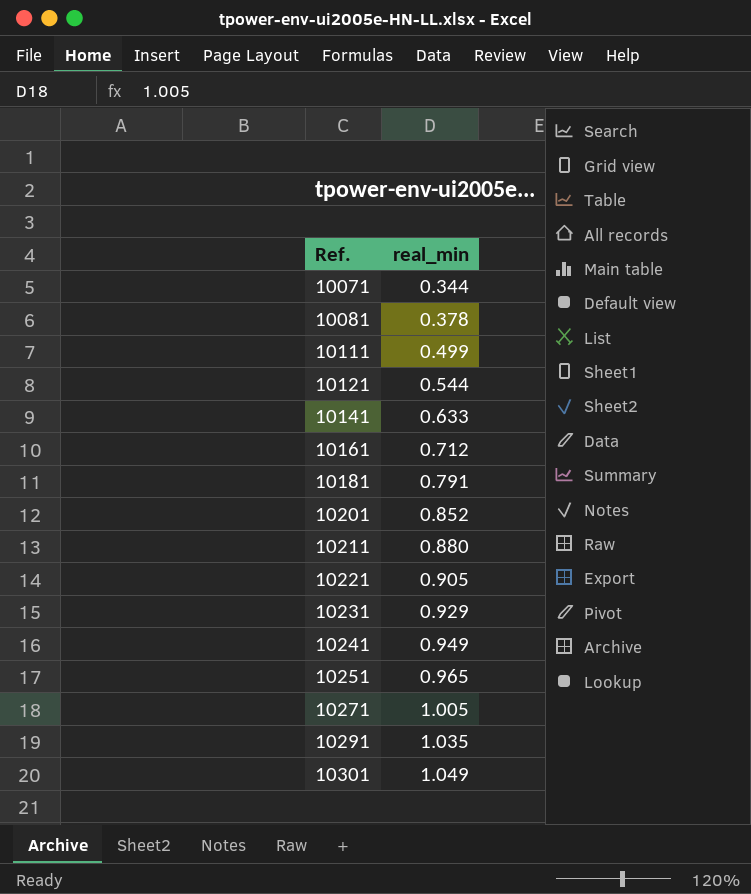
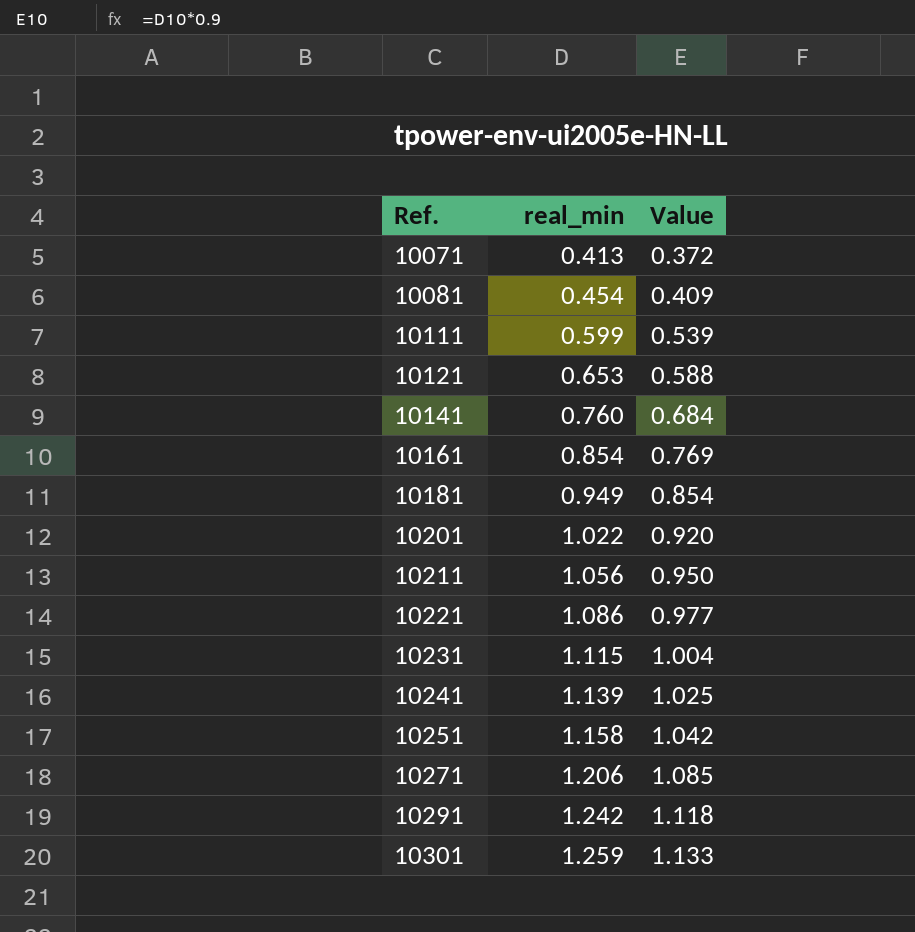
column Value | formula: none -> [real_min] * 0.9
10071 | real_min: 0.344 -> 0.413
10081 | real_min: 0.378 -> 0.454
10111 | real_min: 0.499 -> 0.599
10121 | real_min: 0.544 -> 0.653
10141 | real_min: 0.633 -> 0.760
10161 | real_min: 0.712 -> 0.854
10181 | real_min: 0.791 -> 0.949
10201 | real_min: 0.852 -> 1.022
10211 | real_min: 0.880 -> 1.056
10221 | real_min: 0.905 -> 1.086
10231 | real_min: 0.929 -> 1.115
10241 | real_min: 0.949 -> 1.139
10251 | real_min: 0.965 -> 1.158
10271 | real_min: 1.005 -> 1.206
10291 | real_min: 1.035 -> 1.242
10301 | real_min: 1.049 -> 1.259

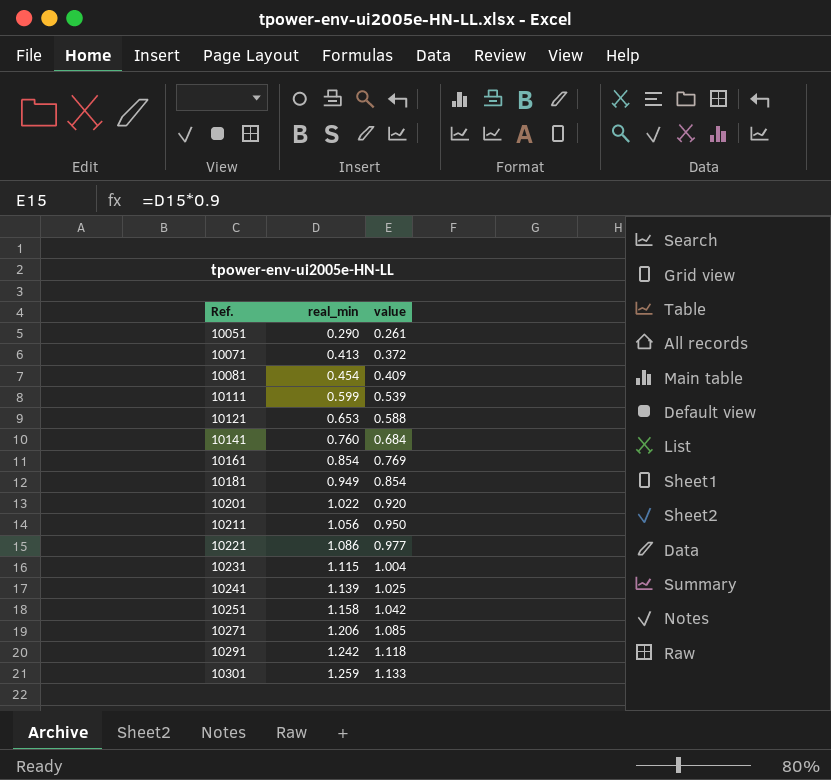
column name: Value -> value
row 10051: none -> 0.290 | 0.261

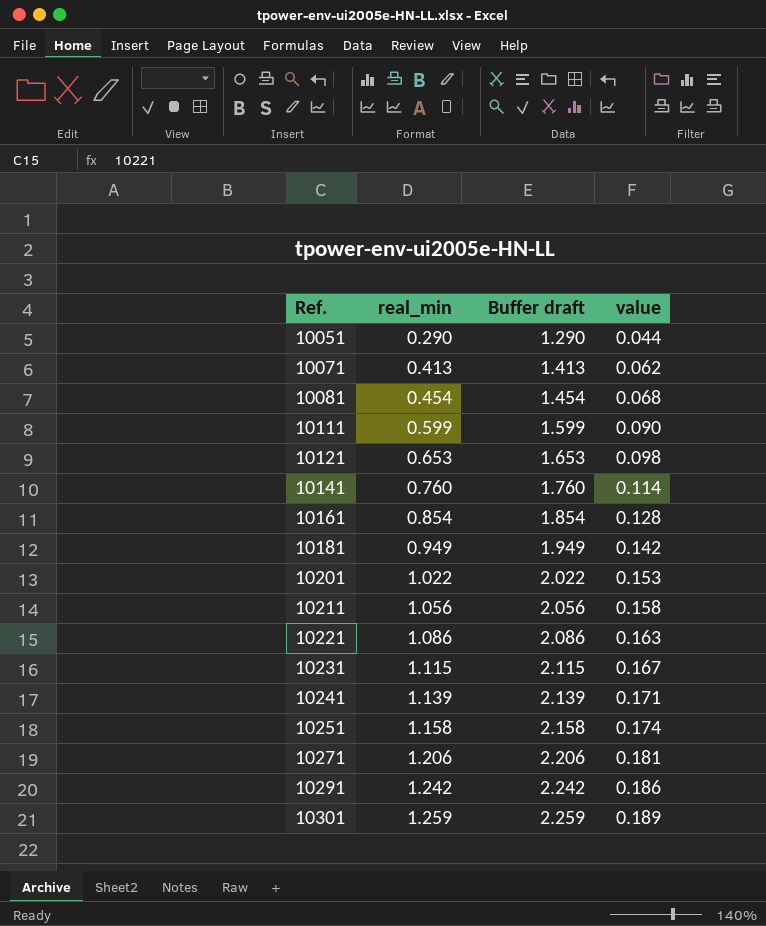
column Buffer draft | formula: none -> [real_min] + 1
column value | formula: [real_min] * 0.9 -> [real_min] * 0.15

